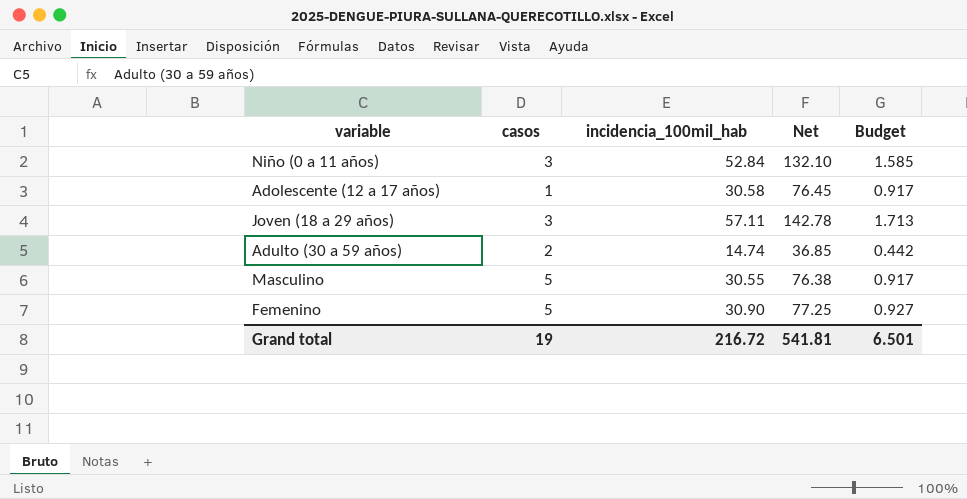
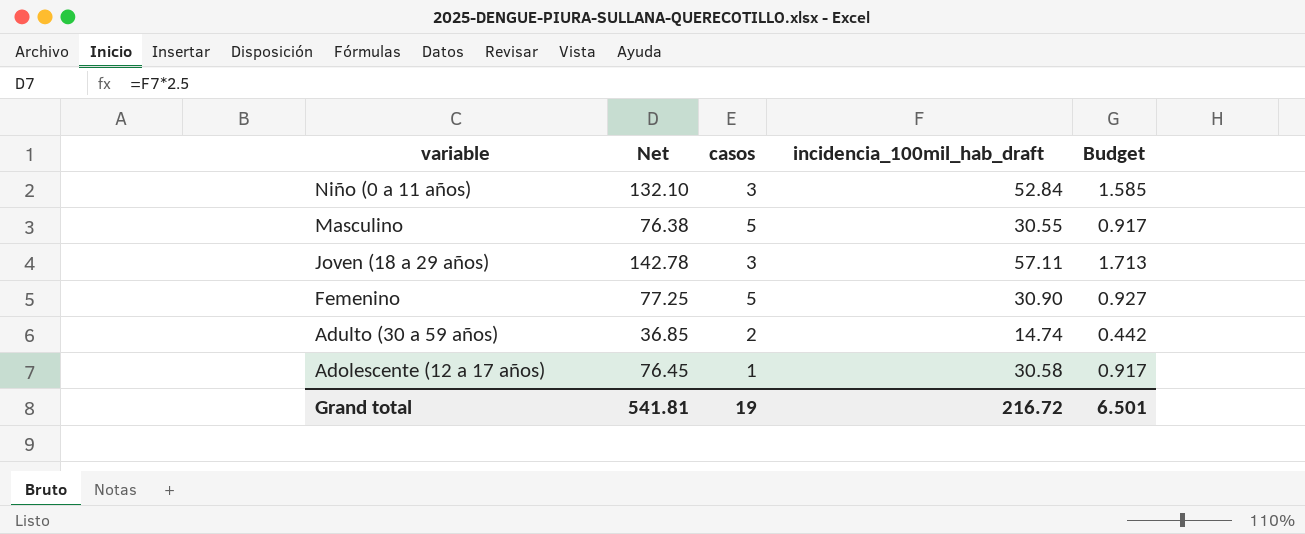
row order: none -> variable descending
column Net | position: 4 -> 2
column name: incidencia_100mil_hab -> incidencia_100mil_hab_draft

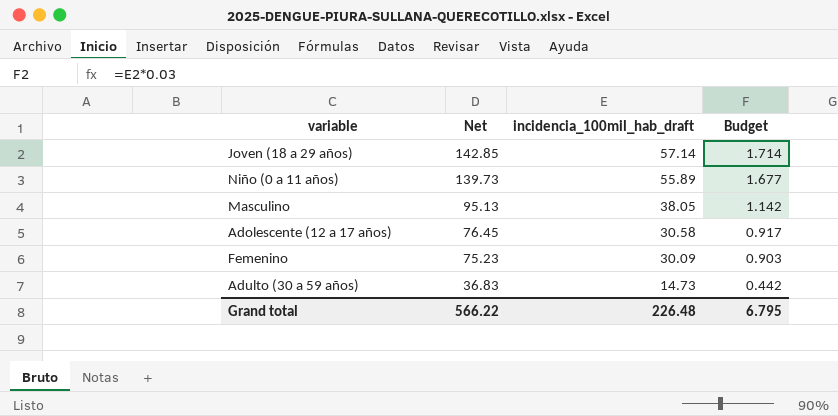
row order: variable descending -> Net descending
column casos | position: 3 -> none
Joven (18 a 29 años) | Net: 142.78 -> 142.85
Joven (18 a 29 años) | incidencia_100mil_hab_draft: 57.11 -> 57.14
Joven (18 a 29 años) | Budget: 1.713 -> 1.714
Niño (0 a 11 años) | Net: 132.10 -> 139.73
Niño (0 a 11 años) | incidencia_100mil_hab_draft: 52.84 -> 55.89
Niño (0 a 11 años) | Budget: 1.585 -> 1.677
Masculino | Net: 76.38 -> 95.13
Masculino | incidencia_100mil_hab_draft: 30.55 -> 38.05
Masculino | Budget: 0.917 -> 1.142
Femenino | Net: 77.25 -> 75.23
Femenino | incidencia_100mil_hab_draft: 30.90 -> 30.09
Femenino | Budget: 0.927 -> 0.903
Adulto (30 a 59 años) | Net: 36.85 -> 36.83
Adulto (30 a 59 años) | incidencia_100mil_hab_draft: 14.74 -> 14.73
Grand total | Net: 541.81 -> 566.22
Grand total | incidencia_100mil_hab_draft: 216.72 -> 226.48
Grand total | Budget: 6.501 -> 6.795

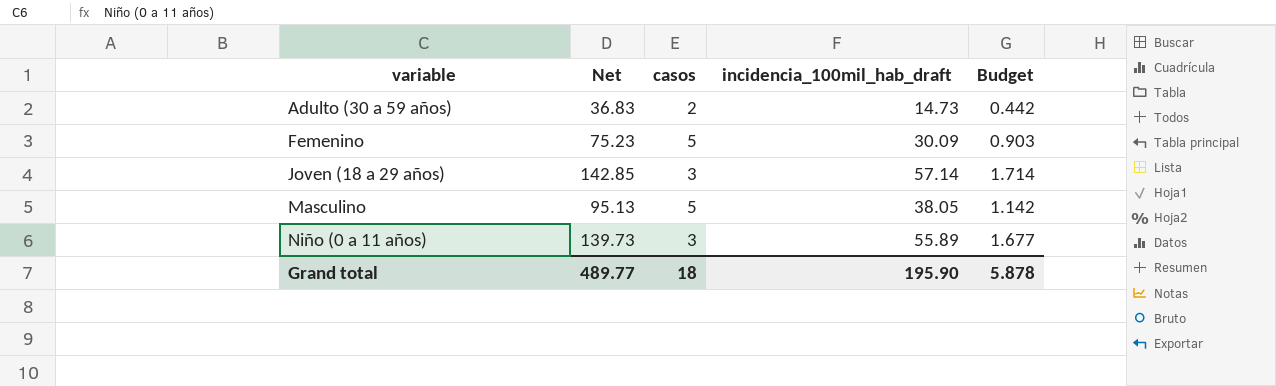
row order: Net descending -> variable ascending
column casos | position: none -> 3
row Adolescente (12 a 17 años): 76.45 | 30.58 | 0.917 -> none
Grand total | Net: 566.22 -> 489.77
Grand total | incidencia_100mil_hab_draft: 226.48 -> 195.90
Grand total | Budget: 6.795 -> 5.878

